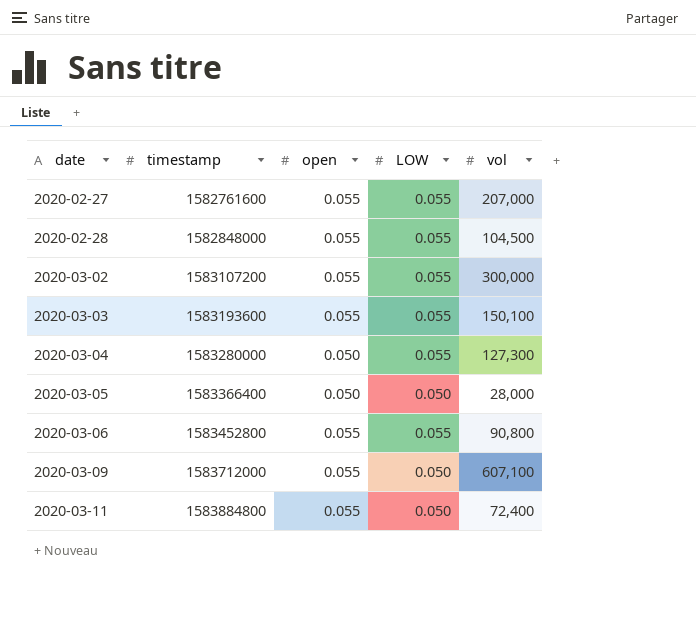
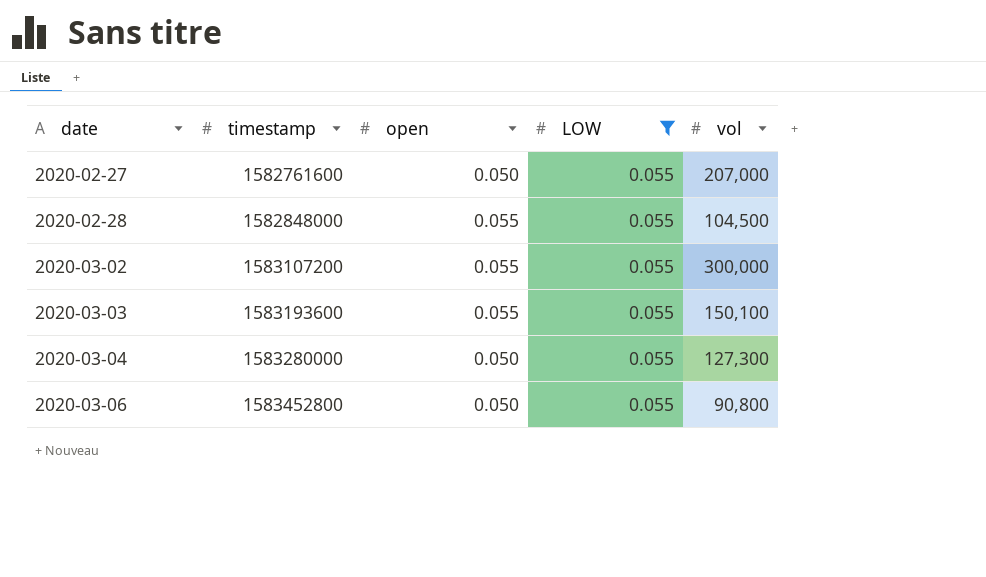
filter: none -> LOW = 0.055
2020-02-27 | open: 0.055 -> 0.050
2020-03-06 | open: 0.055 -> 0.050

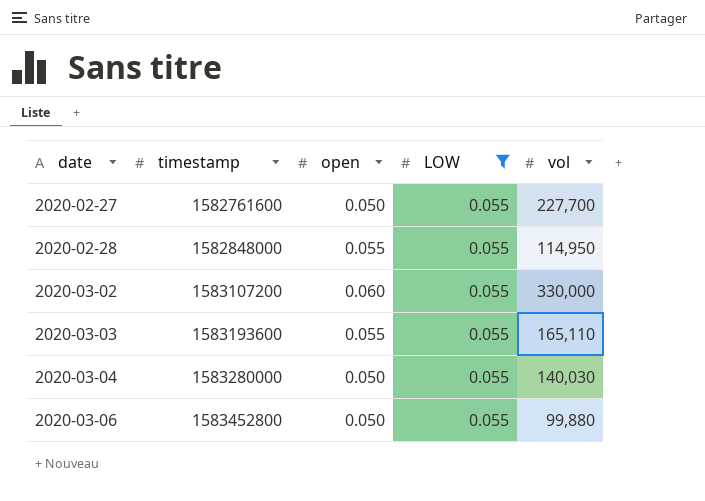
2020-02-27 | vol: 207,000 -> 227,700
2020-02-28 | vol: 104,500 -> 114,950
2020-03-02 | open: 0.055 -> 0.060
2020-03-02 | vol: 300,000 -> 330,000
2020-03-03 | vol: 150,100 -> 165,110
2020-03-04 | vol: 127,300 -> 140,030
2020-03-06 | vol: 90,800 -> 99,880

